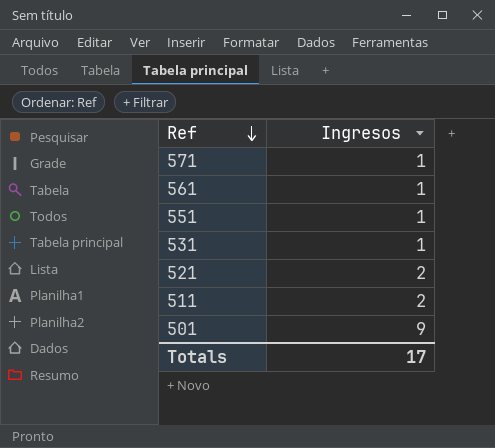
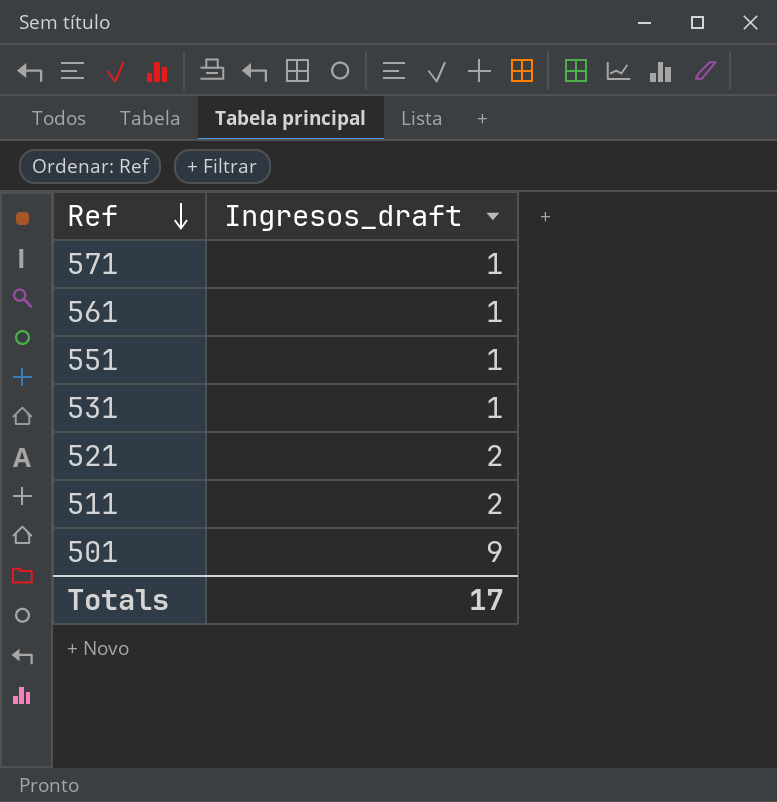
column name: Ingresos -> Ingresos_draft

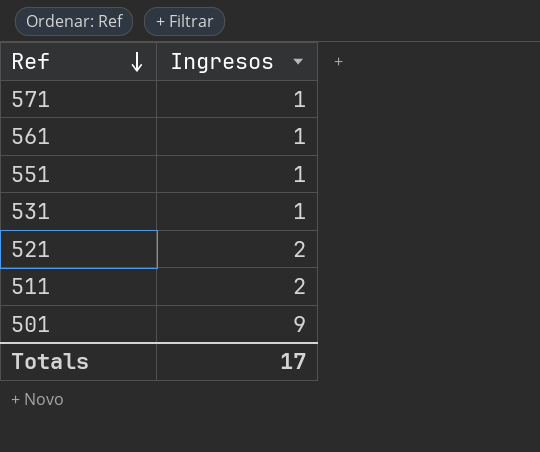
column name: Ingresos_draft -> Ingresos

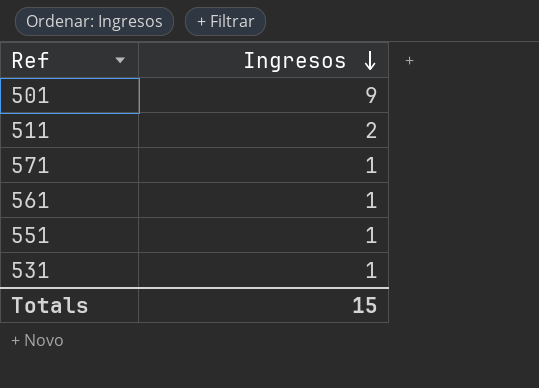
row order: Ref descending -> Ingresos descending
row 521: 2 -> none
Totals | Ingresos: 17 -> 15

